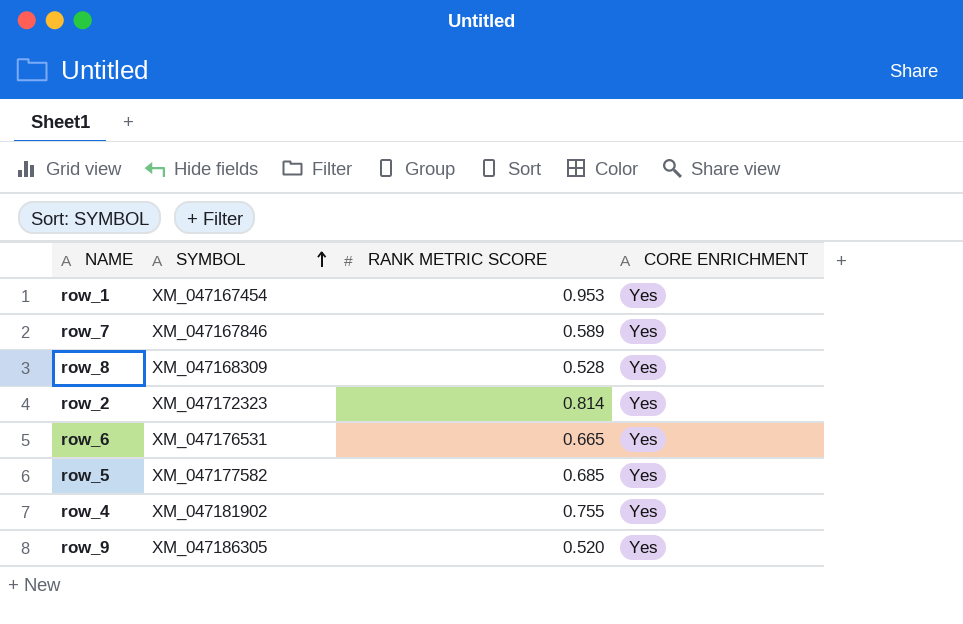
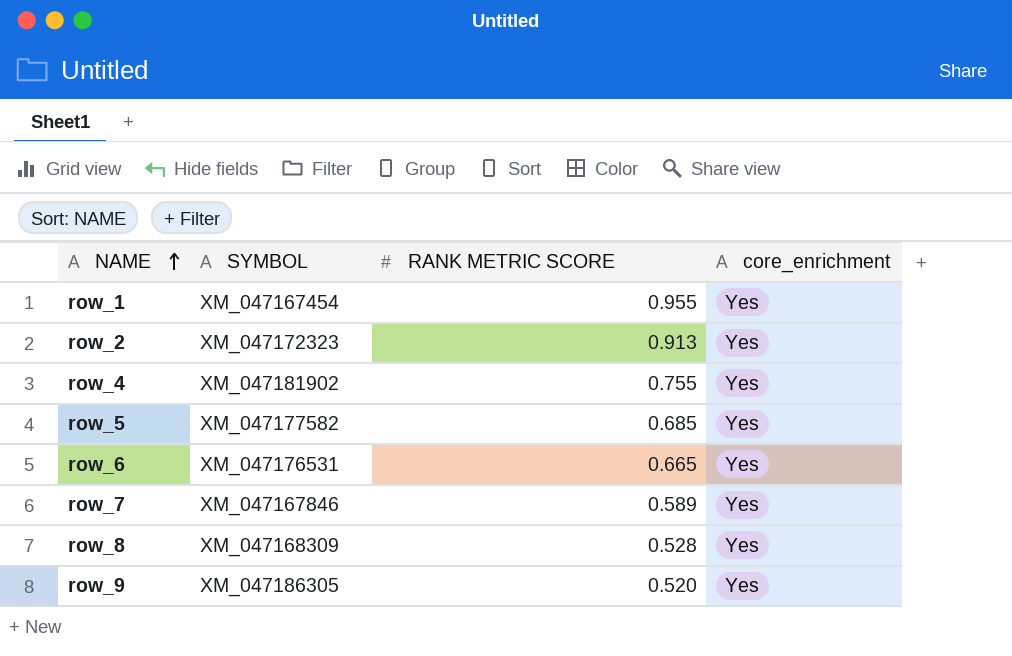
row order: SYMBOL ascending -> NAME ascending
column name: CORE ENRICHMENT -> core_enrichment
row_1 | RANK METRIC SCORE: 0.953 -> 0.955
row_2 | RANK METRIC SCORE: 0.814 -> 0.913

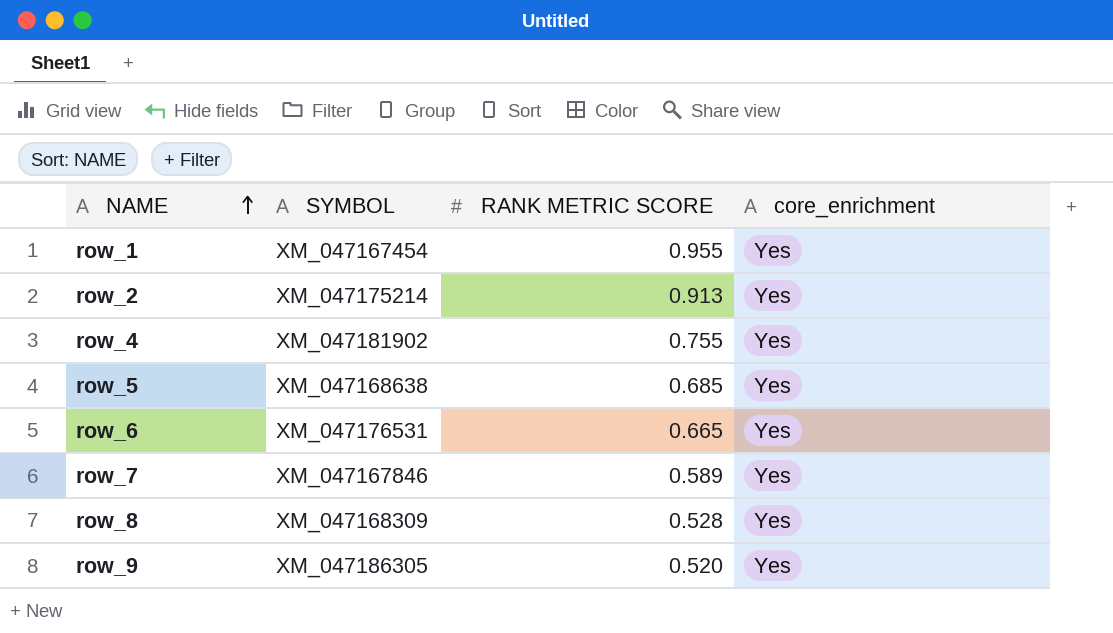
row_2 | SYMBOL: XM_047172323 -> XM_047175214
row_5 | SYMBOL: XM_047177582 -> XM_047168638

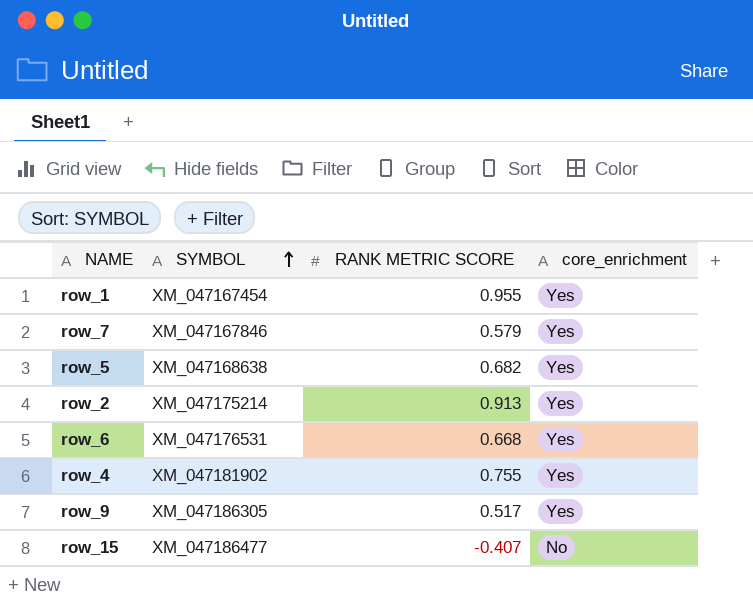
row order: NAME ascending -> SYMBOL ascending
row row_8: XM_047168309 | 0.528 | Yes -> none
row_7 | RANK METRIC SCORE: 0.589 -> 0.579
row_5 | RANK METRIC SCORE: 0.685 -> 0.682
row_6 | RANK METRIC SCORE: 0.665 -> 0.668
row_9 | RANK METRIC SCORE: 0.520 -> 0.517
row row_15: none -> XM_047186477 | -0.407 | No

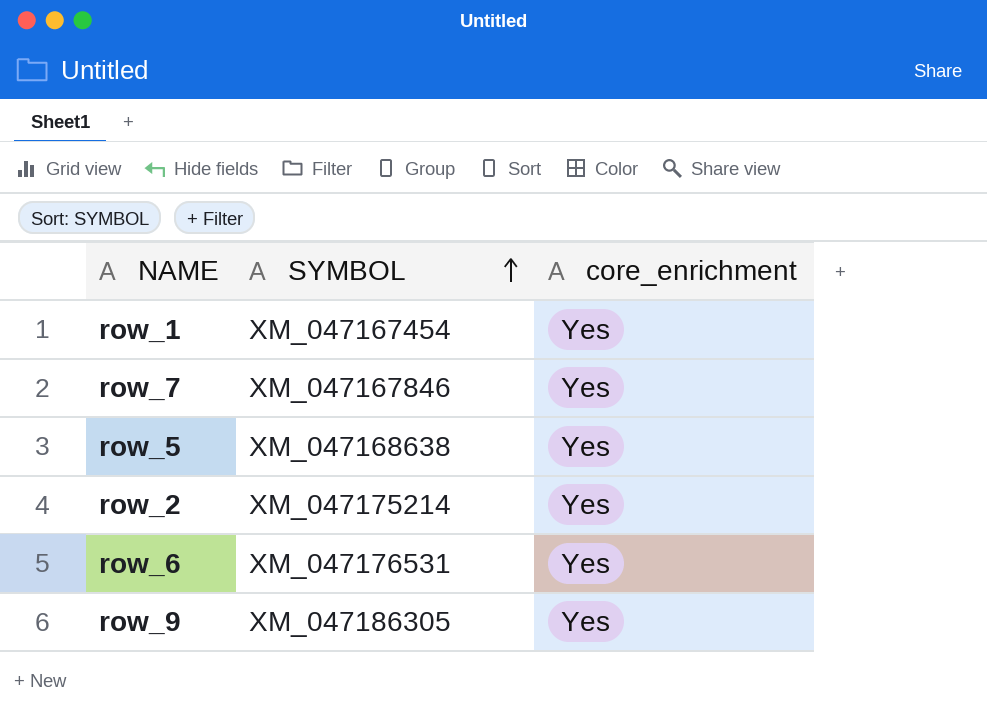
column RANK METRIC SCORE | position: 3 -> none
row row_4: XM_047181902 | 0.755 | Yes -> none
row row_15: XM_047186477 | -0.407 | No -> none

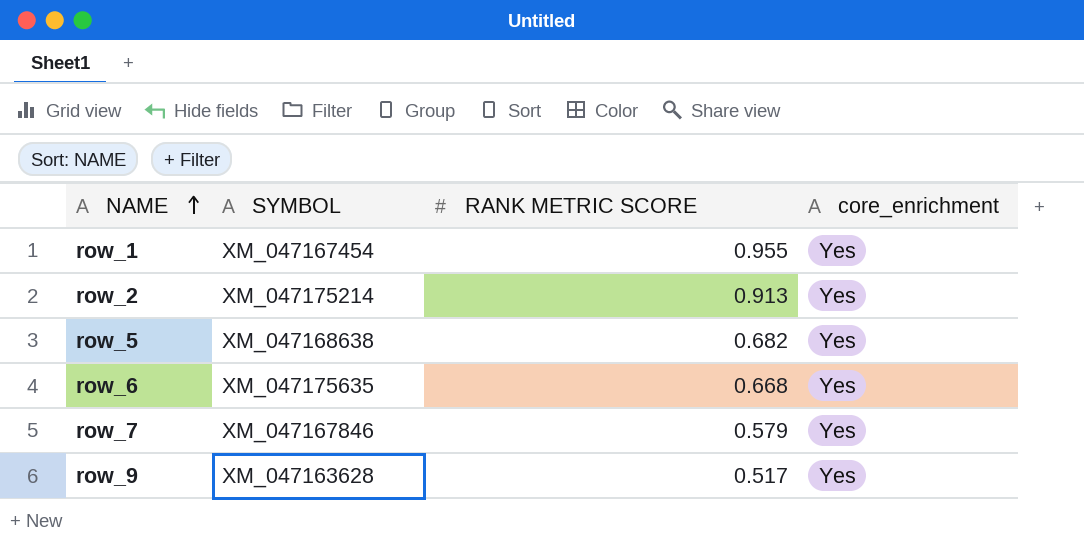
row order: SYMBOL ascending -> NAME ascending
column RANK METRIC SCORE | position: none -> 3
row_6 | SYMBOL: XM_047176531 -> XM_047175635
row_9 | SYMBOL: XM_047186305 -> XM_047163628

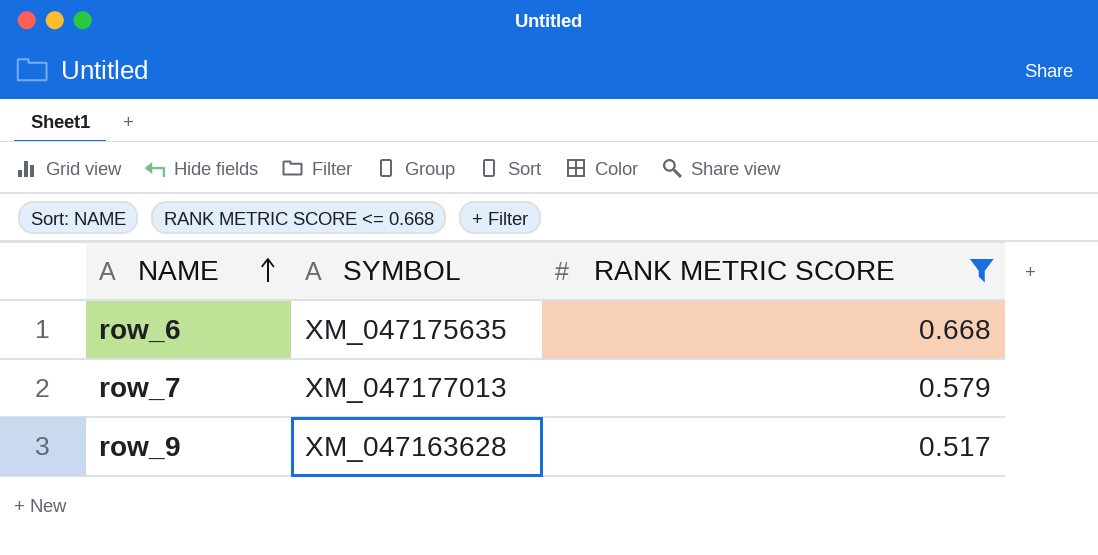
filter: none -> RANK METRIC SCORE <= 0.668
column core_enrichment | position: 4 -> none
row_7 | SYMBOL: XM_047167846 -> XM_047177013

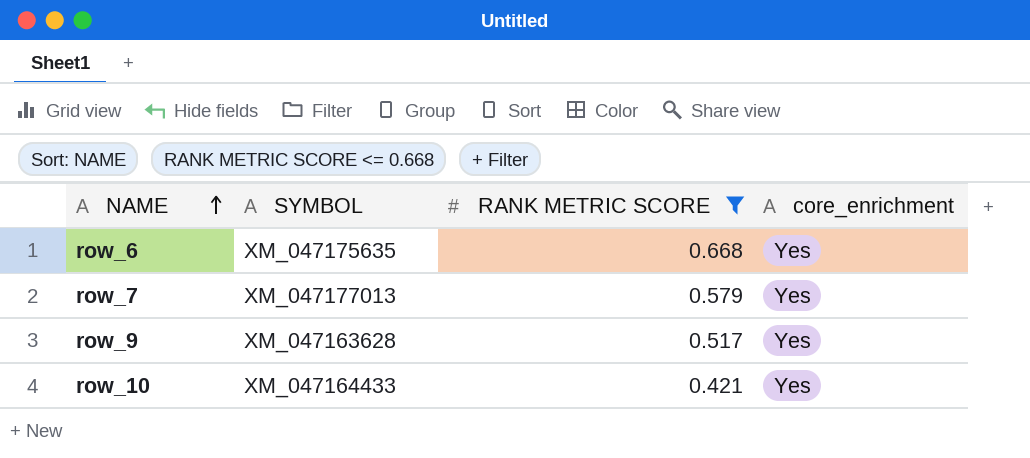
column core_enrichment | position: none -> 4
row row_10: none -> XM_047164433 | 0.421 | Yes

